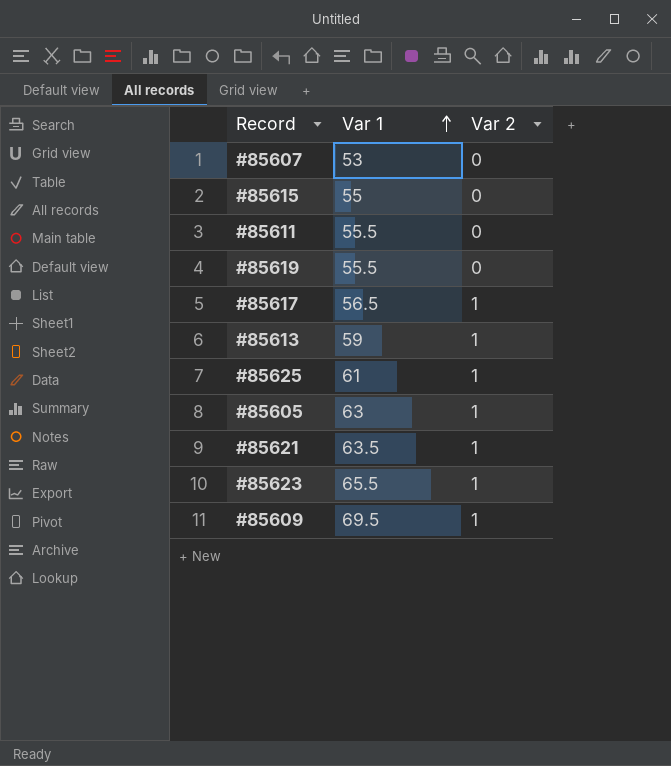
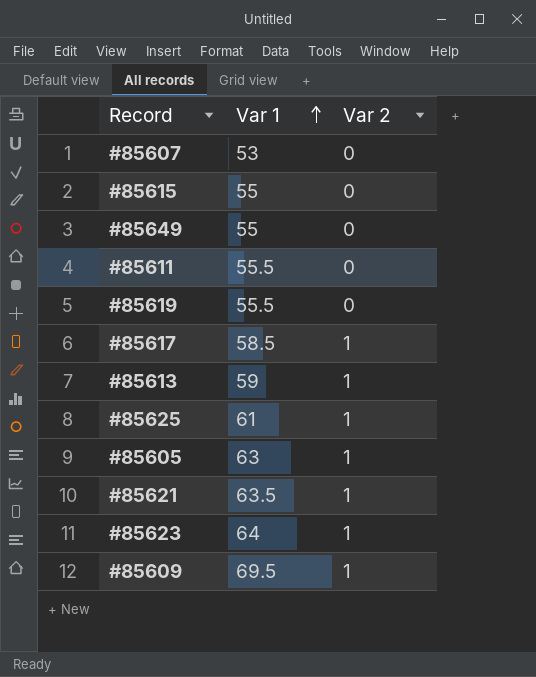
row #85649: none -> 55 | 0
#85617 | Var 1: 56.5 -> 58.5
#85623 | Var 1: 65.5 -> 64

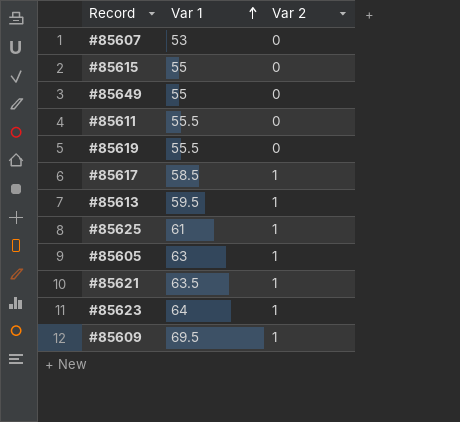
#85613 | Var 1: 59 -> 59.5

